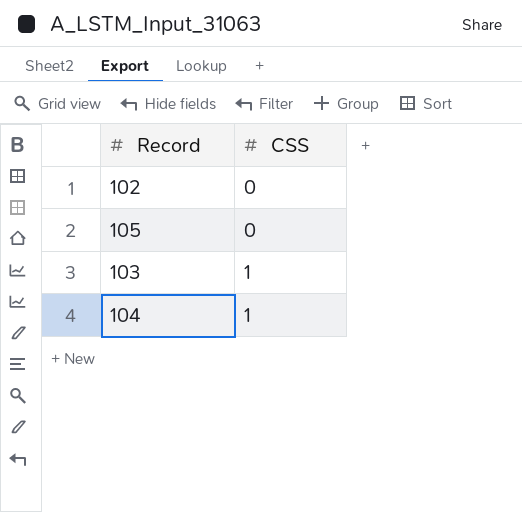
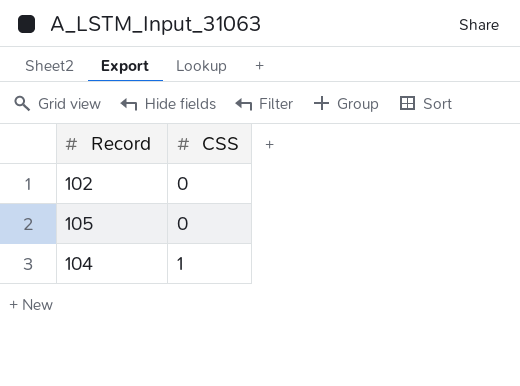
row 103: 1 -> none

